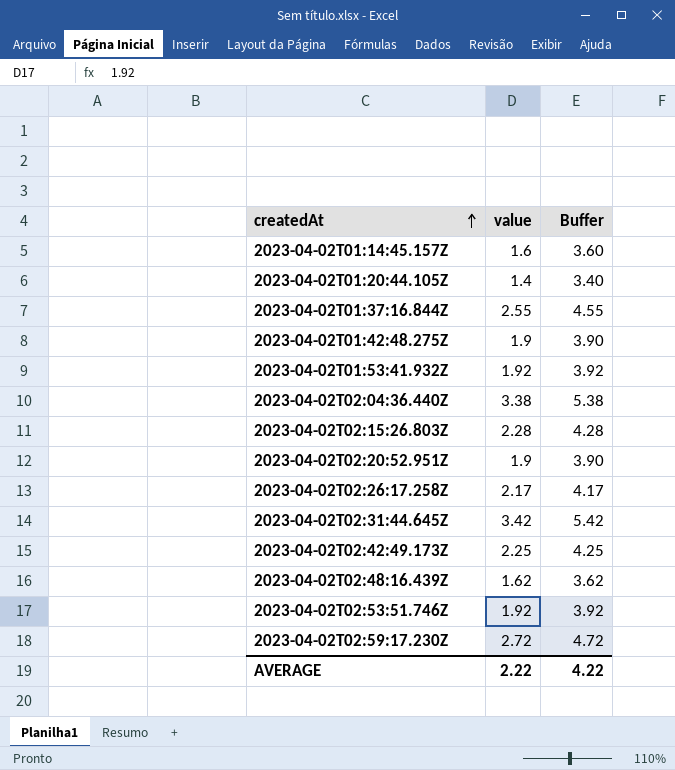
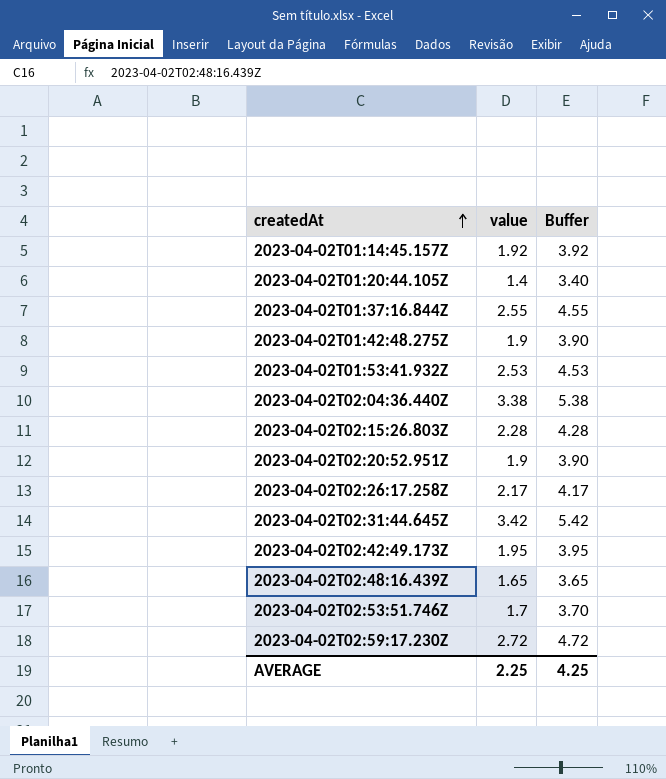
2023-04-02T01:14:45.157Z | value: 1.6 -> 1.92
2023-04-02T01:14:45.157Z | Buffer: 3.60 -> 3.92
2023-04-02T01:53:41.932Z | value: 1.92 -> 2.53
2023-04-02T01:53:41.932Z | Buffer: 3.92 -> 4.53
2023-04-02T02:42:49.173Z | value: 2.25 -> 1.95
2023-04-02T02:42:49.173Z | Buffer: 4.25 -> 3.95
2023-04-02T02:48:16.439Z | value: 1.62 -> 1.65
2023-04-02T02:48:16.439Z | Buffer: 3.62 -> 3.65
2023-04-02T02:53:51.746Z | value: 1.92 -> 1.7
2023-04-02T02:53:51.746Z | Buffer: 3.92 -> 3.70
AVERAGE | value: 2.22 -> 2.25
AVERAGE | Buffer: 4.22 -> 4.25

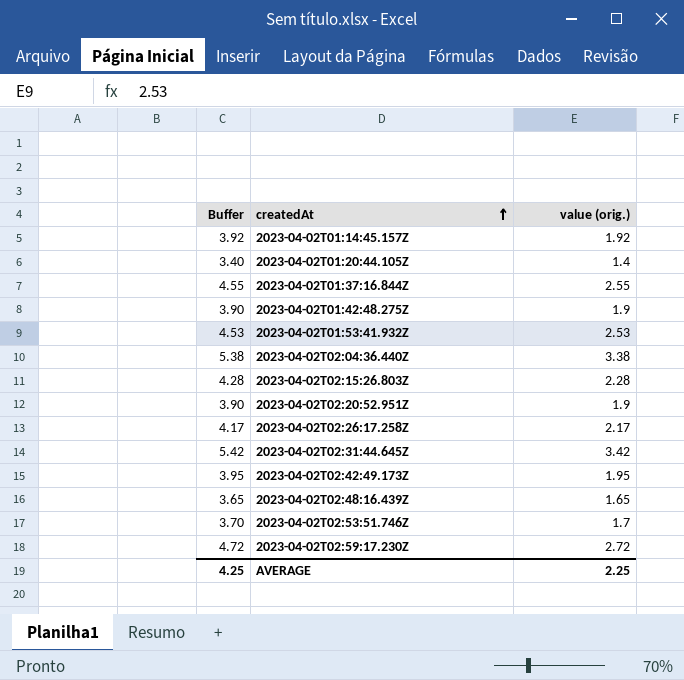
column Buffer | position: 3 -> 1
column name: value -> value (orig.)

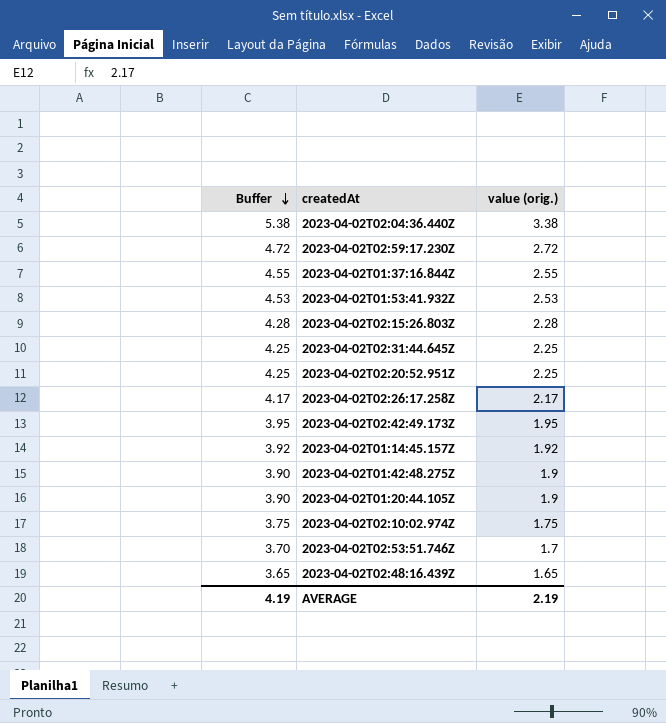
row order: createdAt ascending -> Buffer descending
2023-04-02T02:31:44.645Z | Buffer: 5.42 -> 4.25
2023-04-02T02:31:44.645Z | value (orig.): 3.42 -> 2.25
2023-04-02T02:20:52.951Z | Buffer: 3.90 -> 4.25
2023-04-02T02:20:52.951Z | value (orig.): 1.9 -> 2.25
2023-04-02T01:20:44.105Z | Buffer: 3.40 -> 3.90
2023-04-02T01:20:44.105Z | value (orig.): 1.4 -> 1.9
row 2023-04-02T02:10:02.974Z: none -> 3.75 | 1.75
AVERAGE | Buffer: 4.25 -> 4.19
AVERAGE | value (orig.): 2.25 -> 2.19

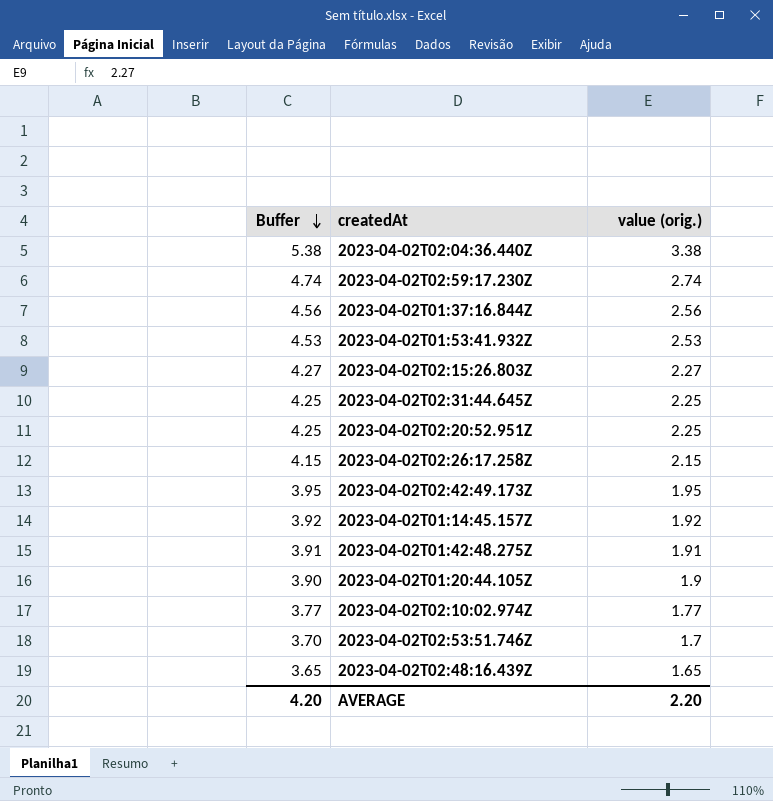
2023-04-02T02:59:17.230Z | Buffer: 4.72 -> 4.74
2023-04-02T02:59:17.230Z | value (orig.): 2.72 -> 2.74
2023-04-02T01:37:16.844Z | Buffer: 4.55 -> 4.56
2023-04-02T01:37:16.844Z | value (orig.): 2.55 -> 2.56
2023-04-02T02:15:26.803Z | Buffer: 4.28 -> 4.27
2023-04-02T02:15:26.803Z | value (orig.): 2.28 -> 2.27
2023-04-02T02:26:17.258Z | Buffer: 4.17 -> 4.15
2023-04-02T02:26:17.258Z | value (orig.): 2.17 -> 2.15
2023-04-02T01:42:48.275Z | Buffer: 3.90 -> 3.91
2023-04-02T01:42:48.275Z | value (orig.): 1.9 -> 1.91
2023-04-02T02:10:02.974Z | Buffer: 3.75 -> 3.77
2023-04-02T02:10:02.974Z | value (orig.): 1.75 -> 1.77
AVERAGE | Buffer: 4.19 -> 4.20
AVERAGE | value (orig.): 2.19 -> 2.20

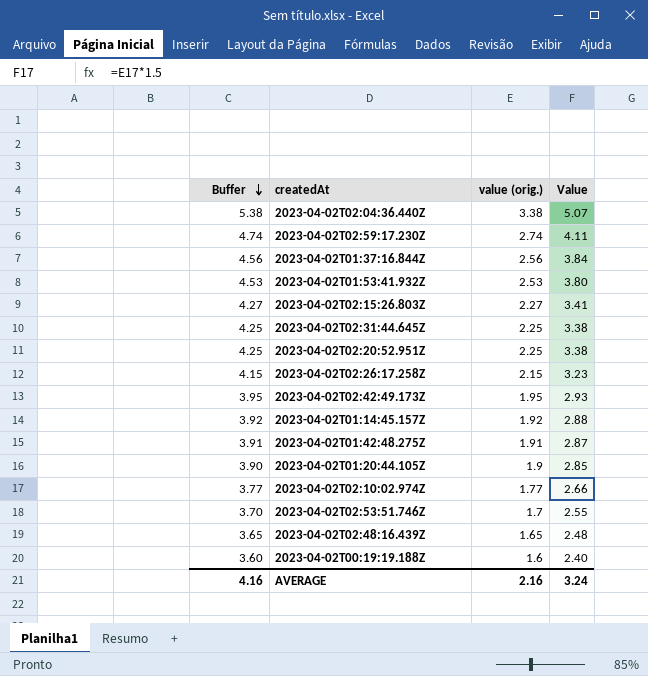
column Value | formula: none -> [value (orig.)] * 1.5
row 2023-04-02T00:19:19.188Z: none -> 3.60 | 1.6 | 2.40
AVERAGE | Buffer: 4.20 -> 4.16
AVERAGE | value (orig.): 2.20 -> 2.16

